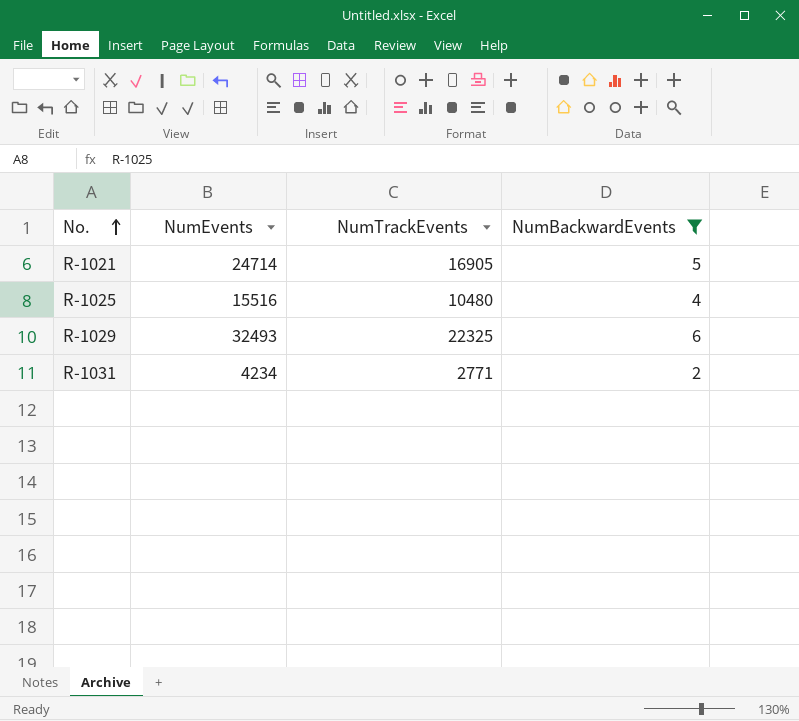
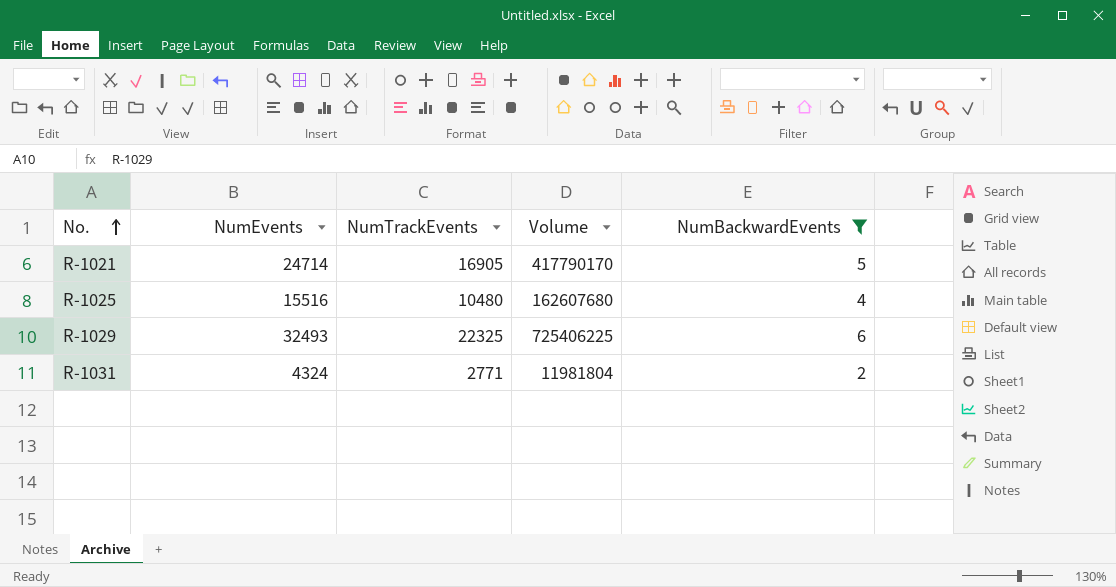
column Volume | formula: none -> [NumEvents] * [NumTrackEvents]
R-1031 | NumEvents: 4234 -> 4324

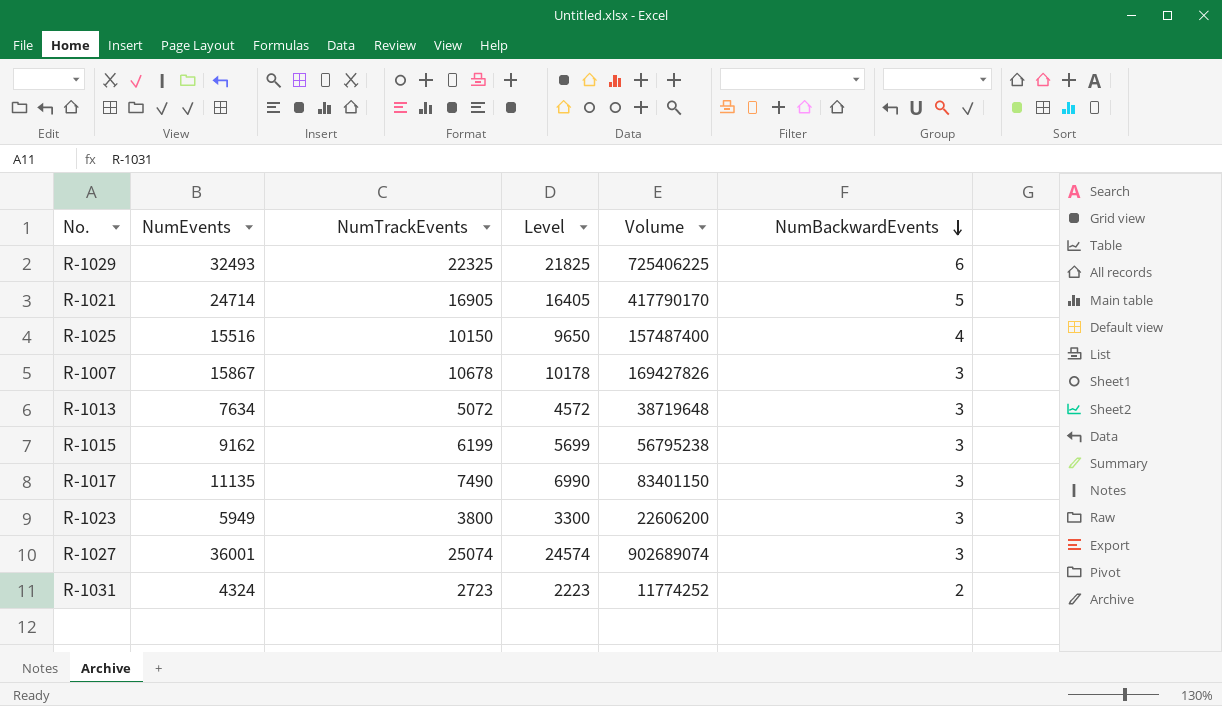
filter: NumBackwardEvents != 3 -> none
row order: No. ascending -> NumBackwardEvents descending
column Level | formula: none -> [NumTrackEvents] - 500
R-1025 | NumTrackEvents: 10480 -> 10150
R-1025 | Volume: 162607680 -> 157487400
R-1031 | NumTrackEvents: 2771 -> 2723
R-1031 | Volume: 11981804 -> 11774252

